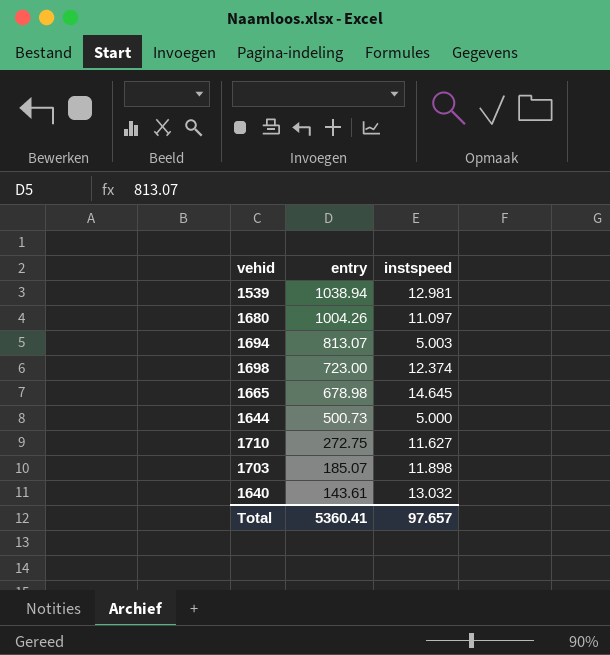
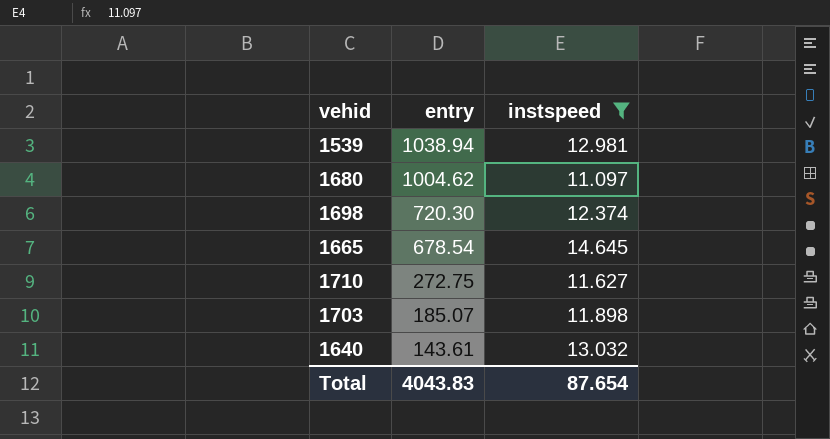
filter: none -> instspeed >= 11.097
1680 | entry: 1004.26 -> 1004.62
1698 | entry: 723.00 -> 720.30
1665 | entry: 678.98 -> 678.54
Total | entry: 5360.41 -> 4043.83
Total | instspeed: 97.657 -> 87.654

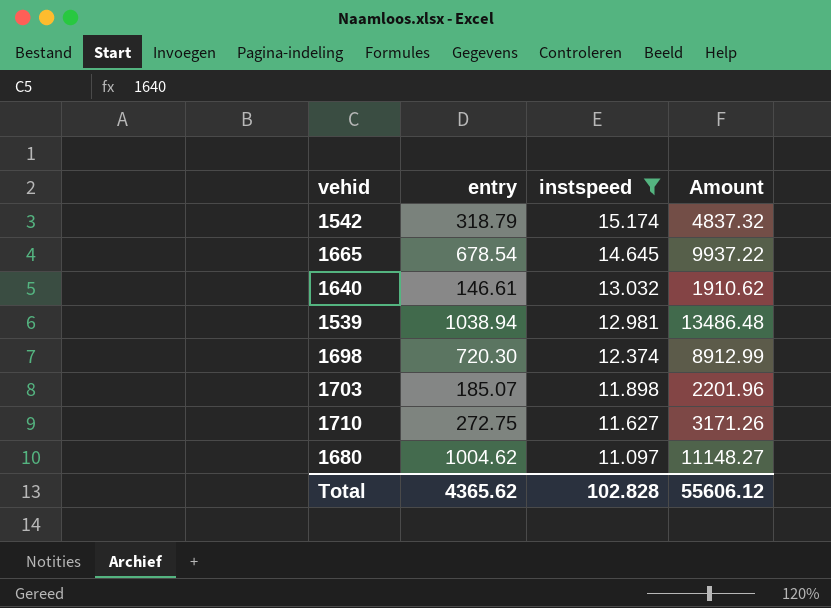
row order: entry descending -> instspeed descending
column Amount | formula: none -> [entry] * [instspeed]
row 1542: none -> 318.79 | 15.174 | 4837.32
1640 | entry: 143.61 -> 146.61
Total | entry: 4043.83 -> 4365.62
Total | instspeed: 87.654 -> 102.828

